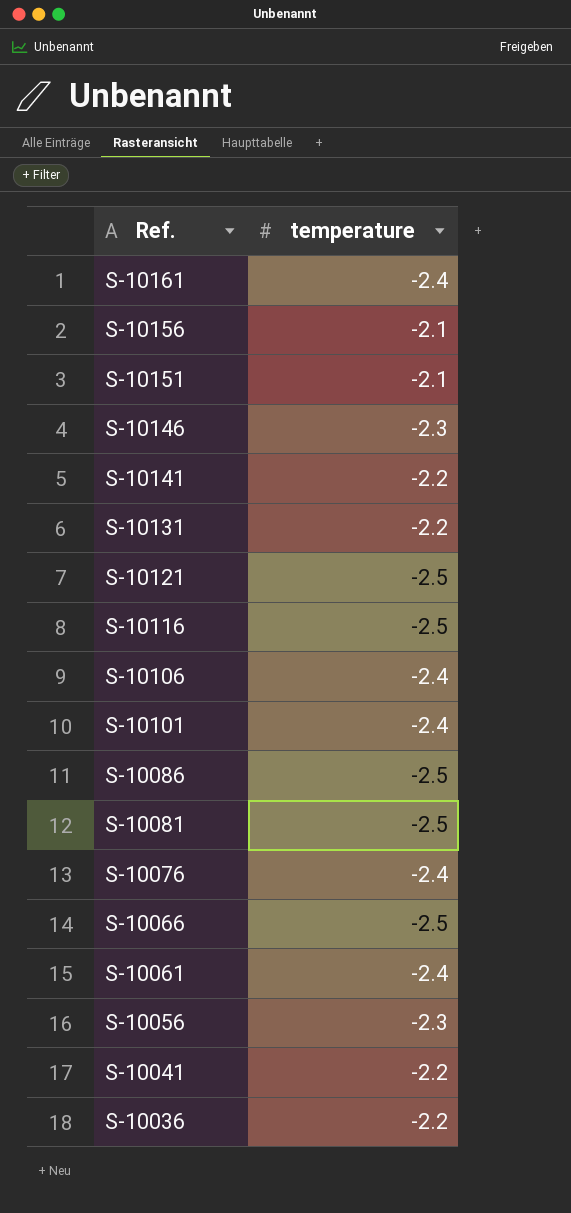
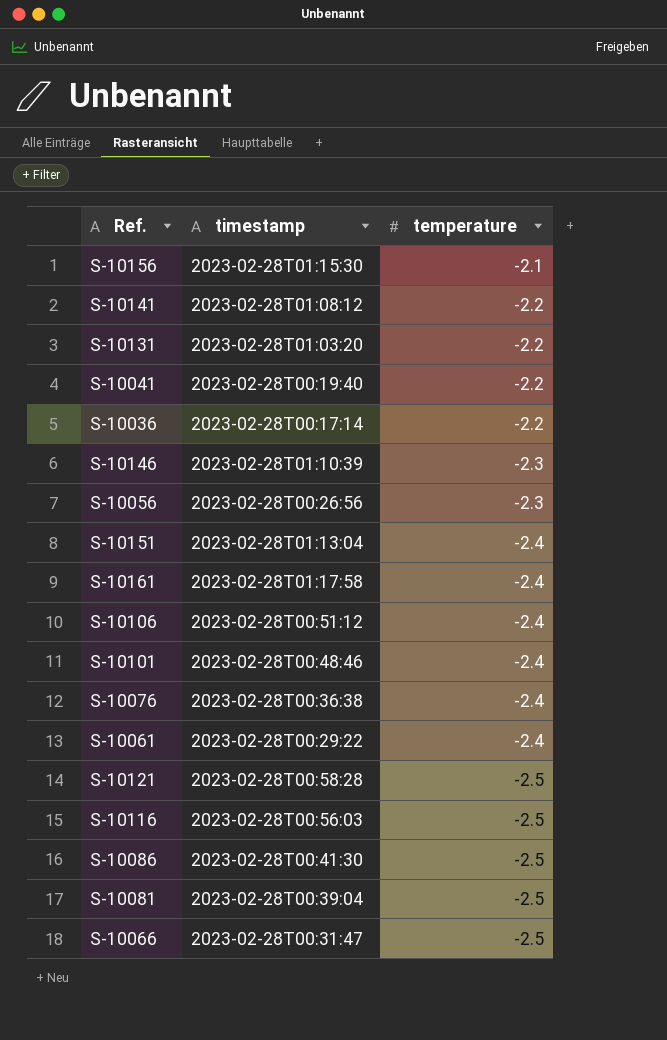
row order: Ref. descending -> temperature descending
column timestamp | position: none -> 2
S-10151 | temperature: -2.1 -> -2.4

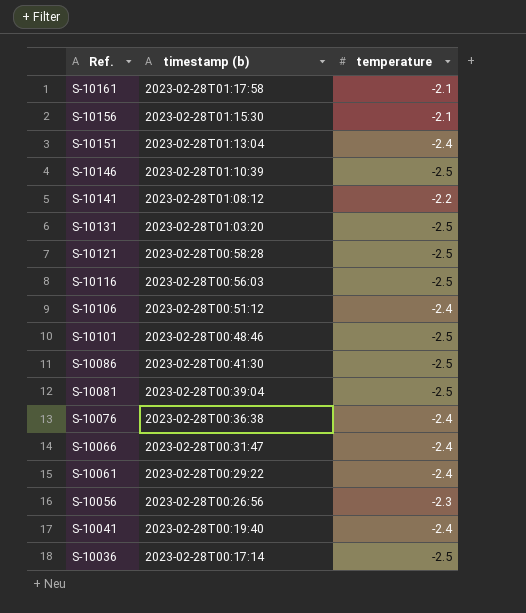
row order: temperature descending -> Ref. descending
column name: timestamp -> timestamp (b)
S-10161 | temperature: -2.4 -> -2.1
S-10146 | temperature: -2.3 -> -2.5
S-10131 | temperature: -2.2 -> -2.5
S-10101 | temperature: -2.4 -> -2.5
S-10066 | temperature: -2.5 -> -2.4
S-10041 | temperature: -2.2 -> -2.4
S-10036 | temperature: -2.2 -> -2.5

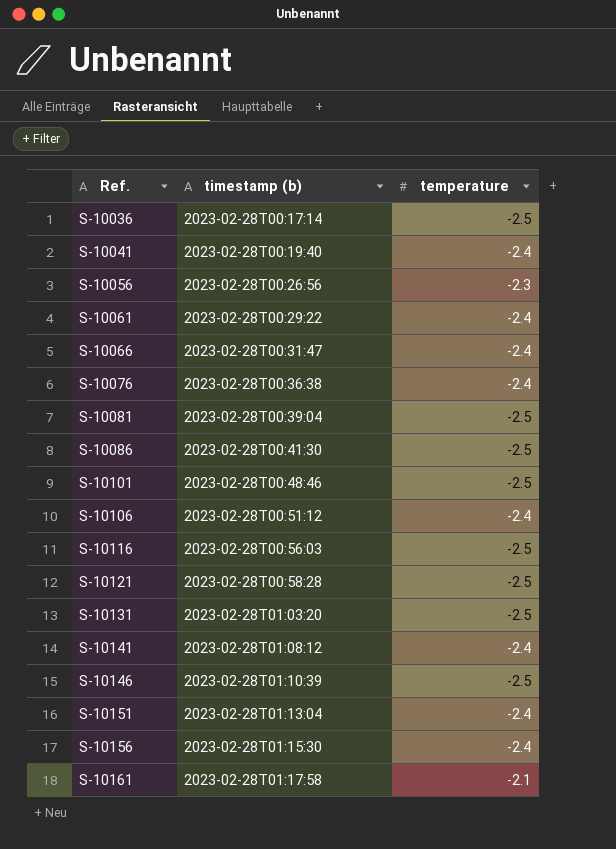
row order: Ref. descending -> Ref. ascending
S-10141 | temperature: -2.2 -> -2.4
S-10156 | temperature: -2.1 -> -2.4

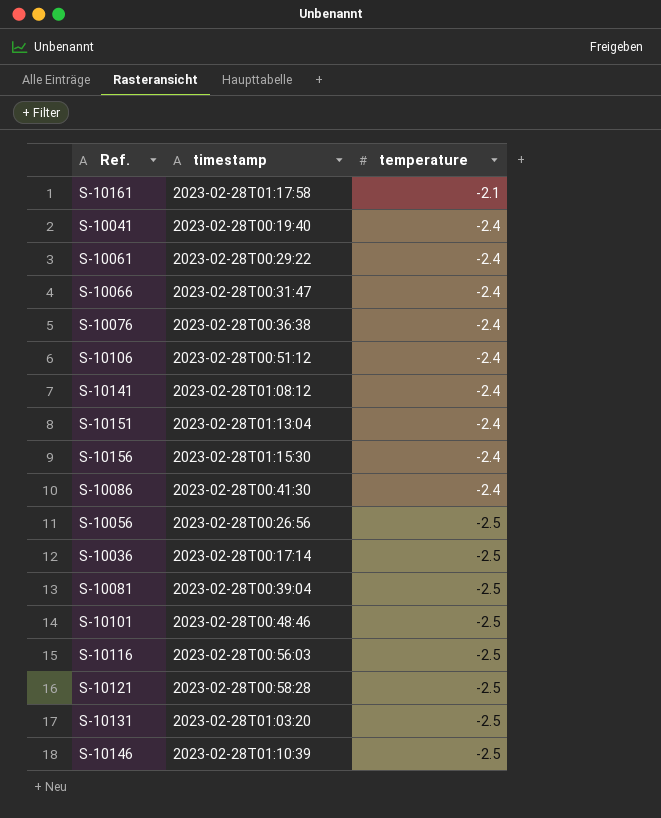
row order: Ref. ascending -> temperature descending
column name: timestamp (b) -> timestamp
S-10086 | temperature: -2.5 -> -2.4
S-10056 | temperature: -2.3 -> -2.5

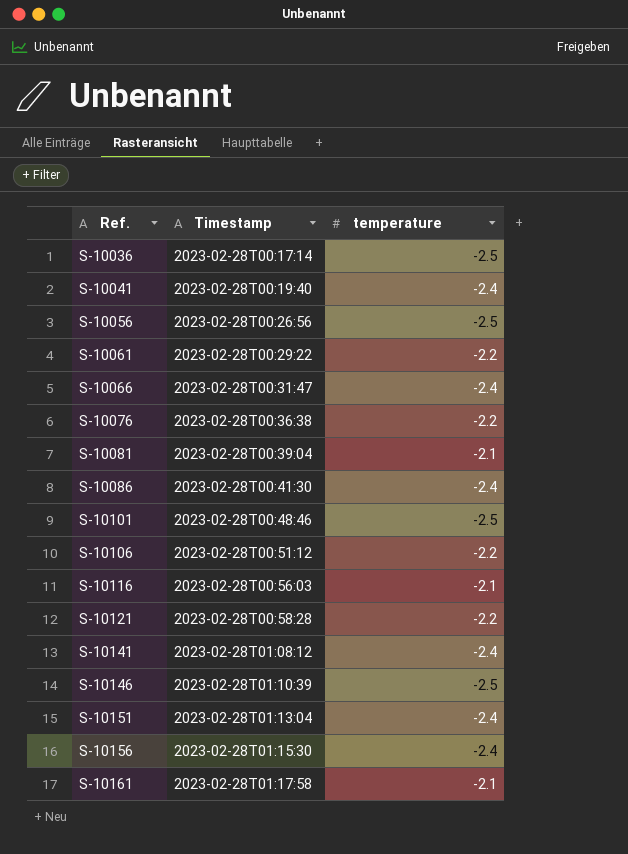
row order: temperature descending -> Ref. ascending
column name: timestamp -> Timestamp
row S-10131: 2023-02-28T01:03:20 | -2.5 -> none
S-10061 | temperature: -2.4 -> -2.2
S-10076 | temperature: -2.4 -> -2.2
S-10081 | temperature: -2.5 -> -2.1
S-10106 | temperature: -2.4 -> -2.2
S-10116 | temperature: -2.5 -> -2.1
S-10121 | temperature: -2.5 -> -2.2

